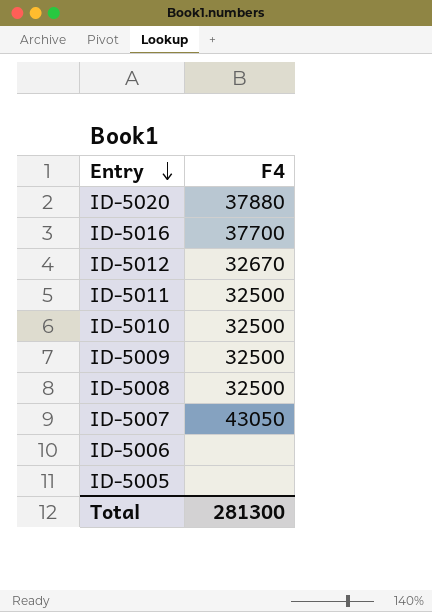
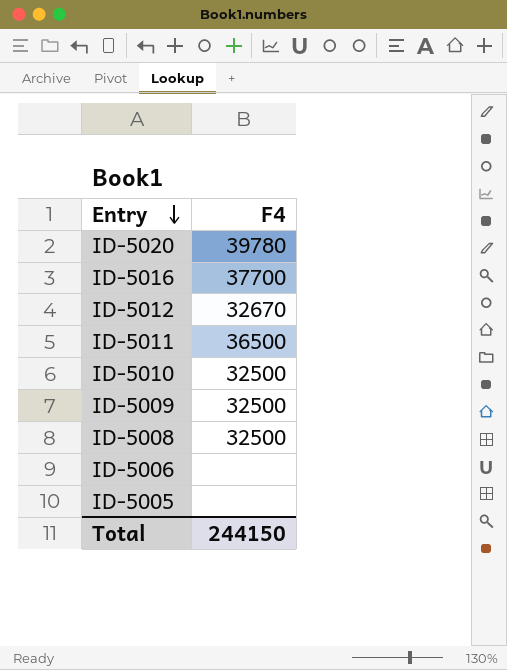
row ID-5007: 43050 -> none
ID-5020 | F4: 37880 -> 39780
ID-5011 | F4: 32500 -> 36500
Total | F4: 281300 -> 244150

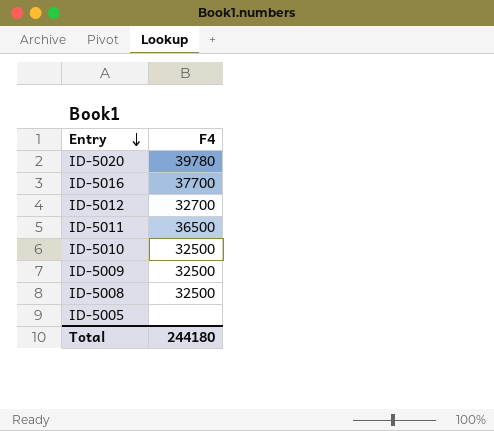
row ID-5006: none -> none
ID-5012 | F4: 32670 -> 32700
Total | F4: 244150 -> 244180

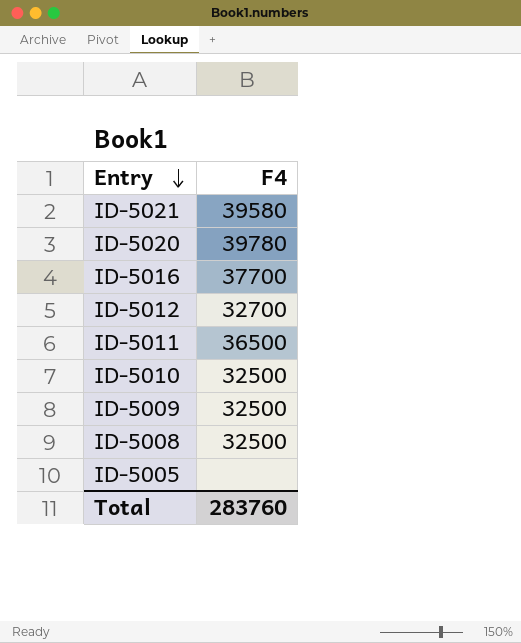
row ID-5021: none -> 39580
Total | F4: 244180 -> 283760

